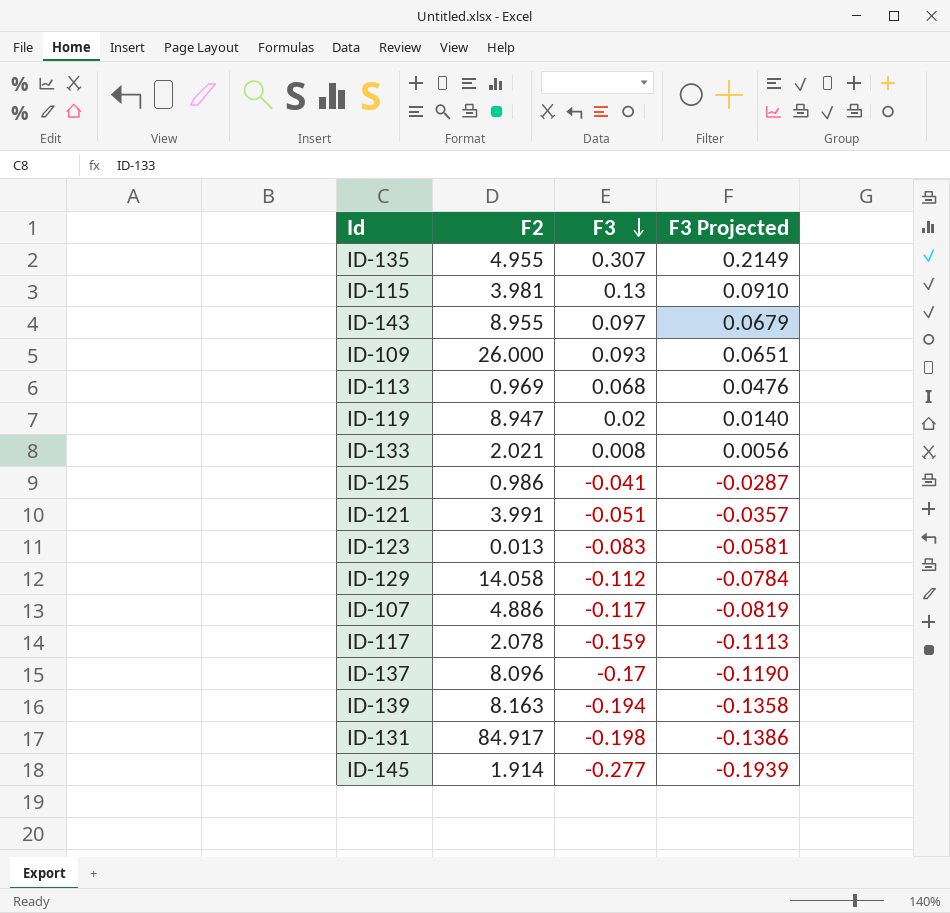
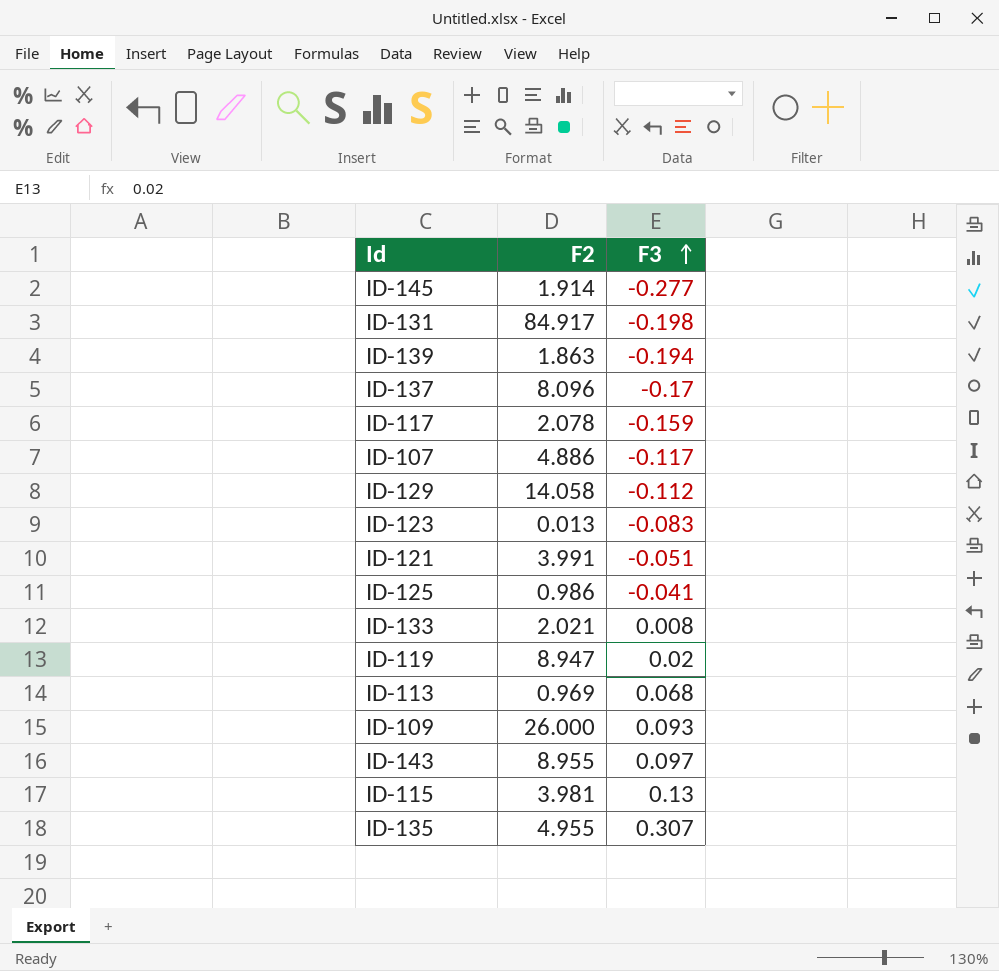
row order: F3 descending -> F3 ascending
column F3 Projected | formula: [F3] * 0.7 -> none
ID-139 | F2: 8.163 -> 1.863

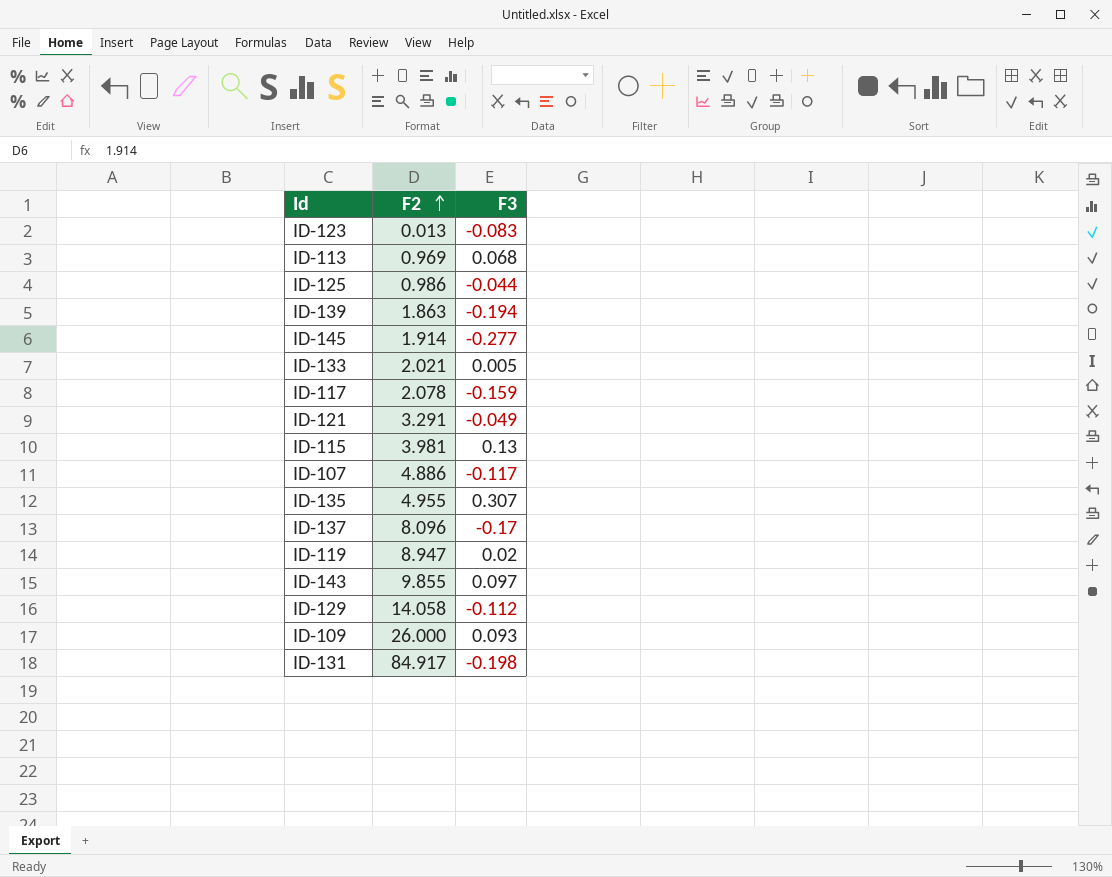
row order: F3 ascending -> F2 ascending
ID-125 | F3: -0.041 -> -0.044
ID-133 | F3: 0.008 -> 0.005
ID-121 | F2: 3.991 -> 3.291
ID-121 | F3: -0.051 -> -0.049
ID-143 | F2: 8.955 -> 9.855

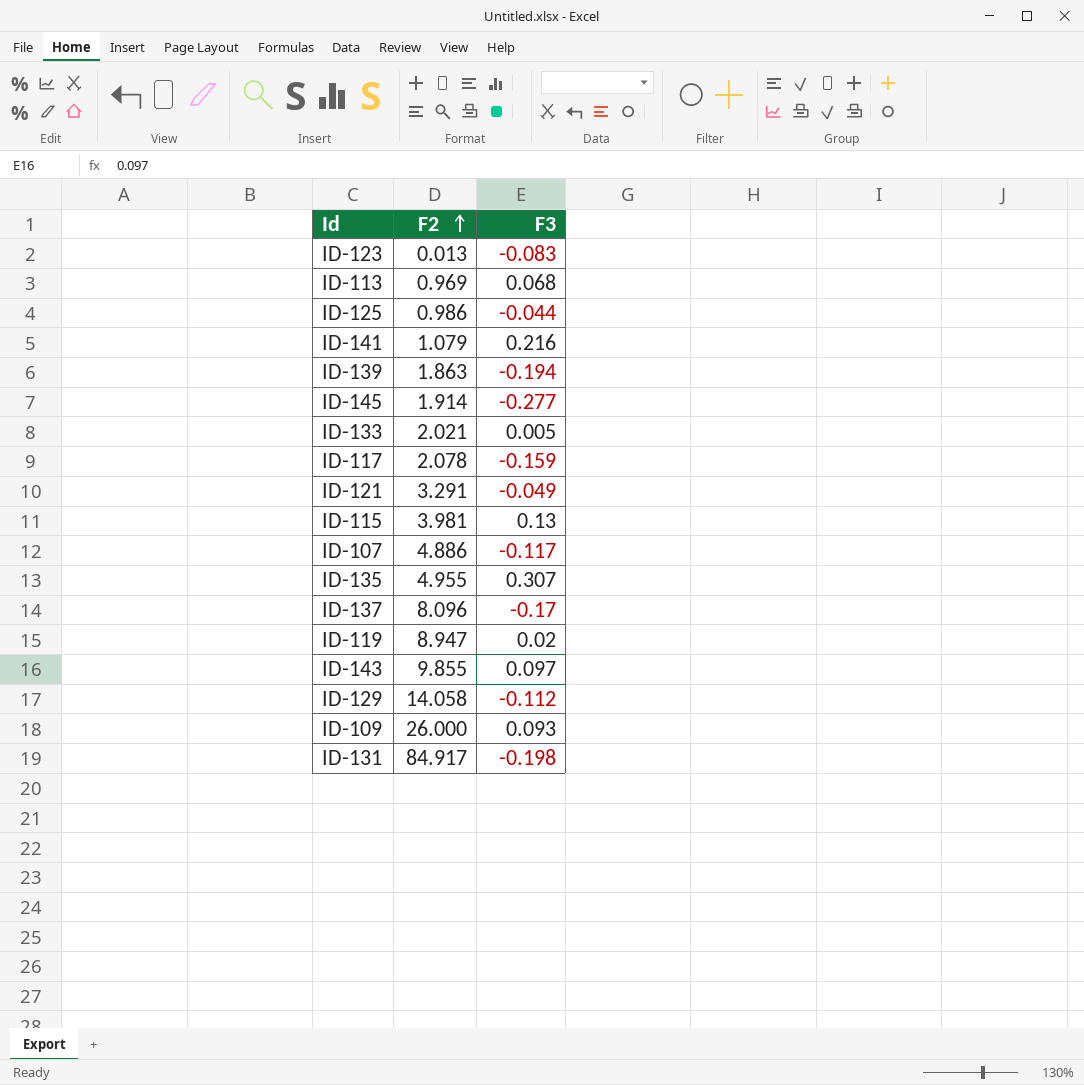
row ID-141: none -> 1.079 | 0.216

